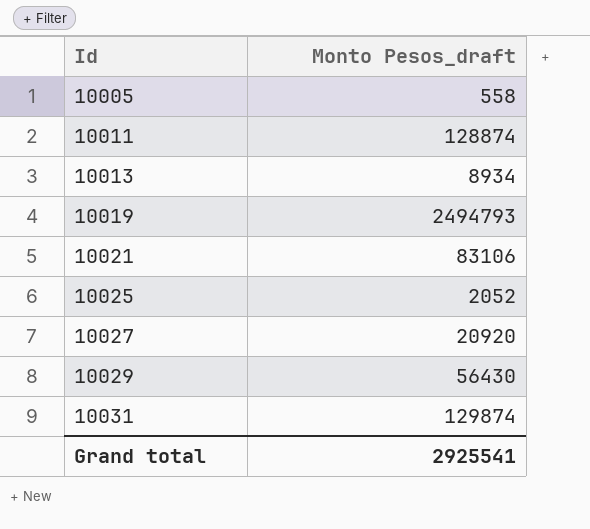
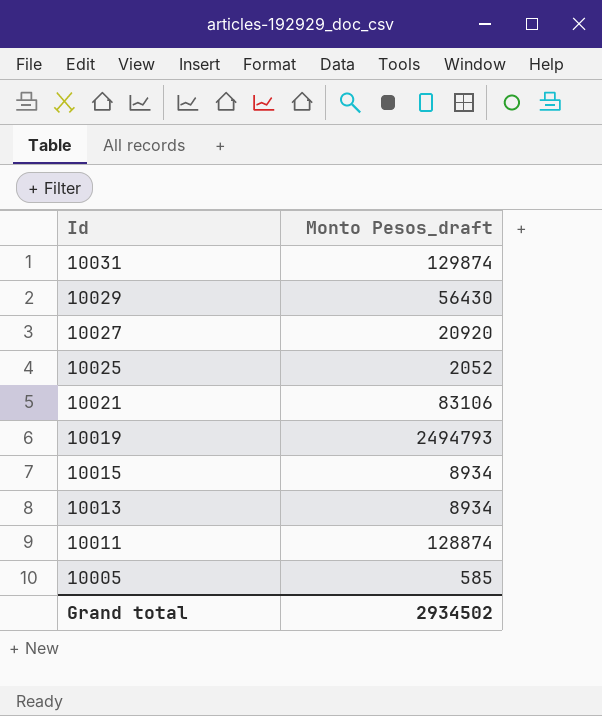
row order: Id ascending -> Id descending
row 10015: none -> 8934
10005 | Monto Pesos_draft: 558 -> 585
Grand total | Monto Pesos_draft: 2925541 -> 2934502

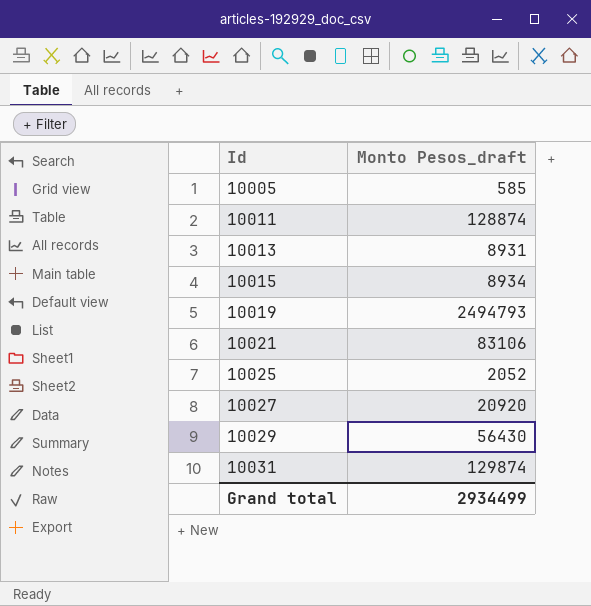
row order: Id descending -> Id ascending
10013 | Monto Pesos_draft: 8934 -> 8931
Grand total | Monto Pesos_draft: 2934502 -> 2934499

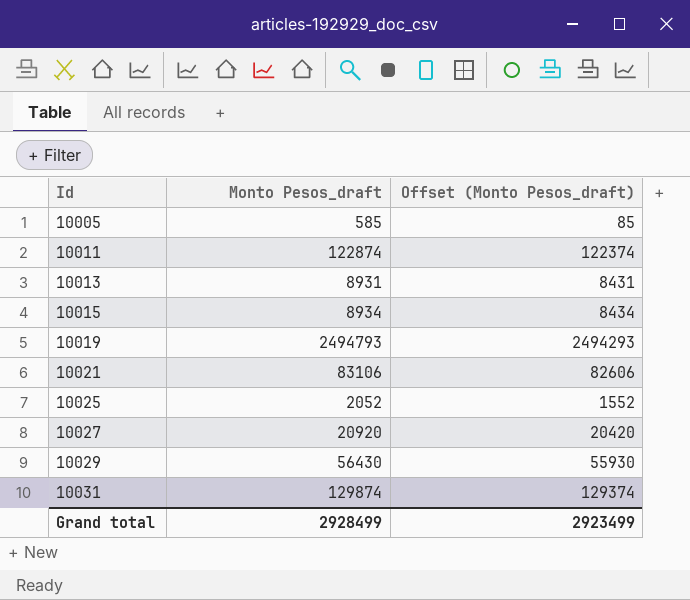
column Offset (Monto Pesos_draft) | formula: none -> [Monto Pesos_draft] - 500
10011 | Monto Pesos_draft: 128874 -> 122874
Grand total | Monto Pesos_draft: 2934499 -> 2928499

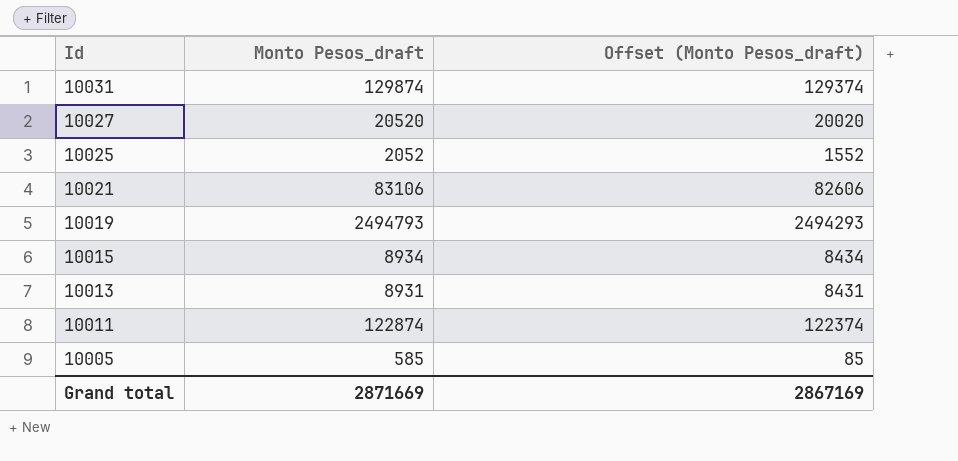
row order: Id ascending -> Id descending
row 10029: 56430 | 55930 -> none
10027 | Monto Pesos_draft: 20920 -> 20520
10027 | Offset (Monto Pesos_draft): 20420 -> 20020
Grand total | Monto Pesos_draft: 2928499 -> 2871669
Grand total | Offset (Monto Pesos_draft): 2923499 -> 2867169

